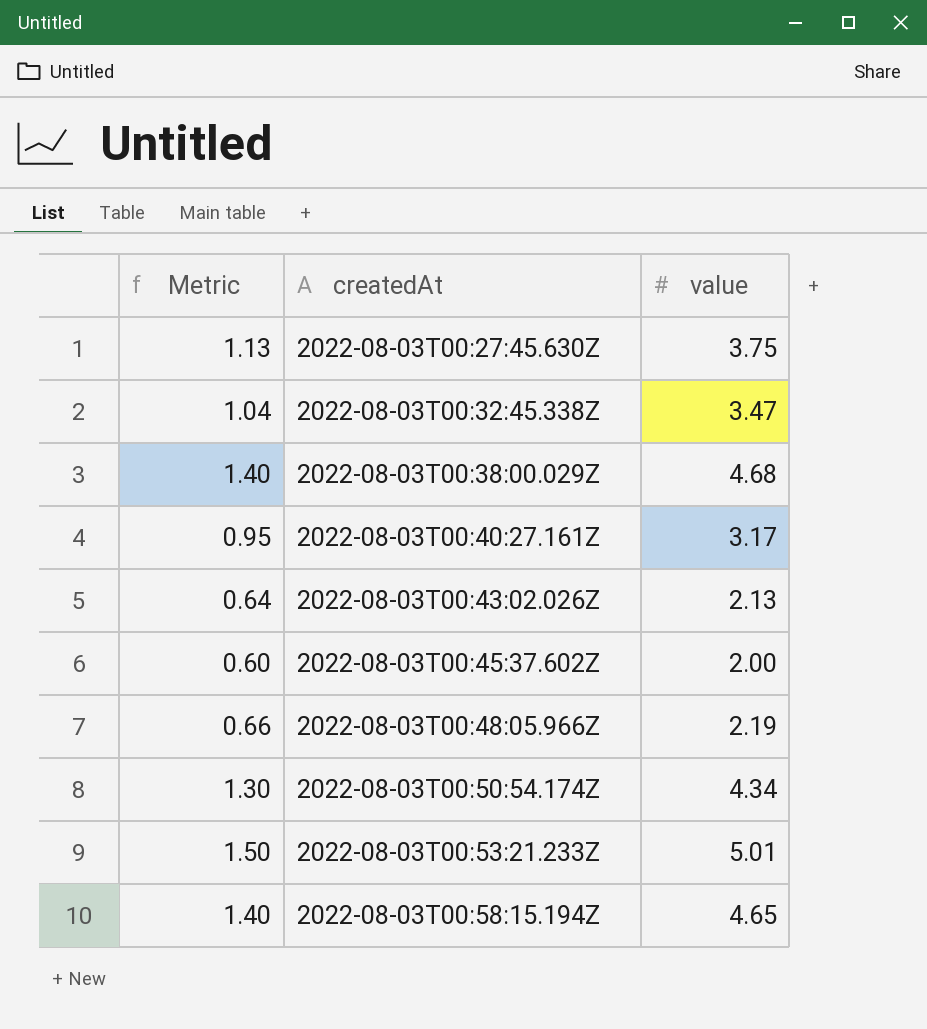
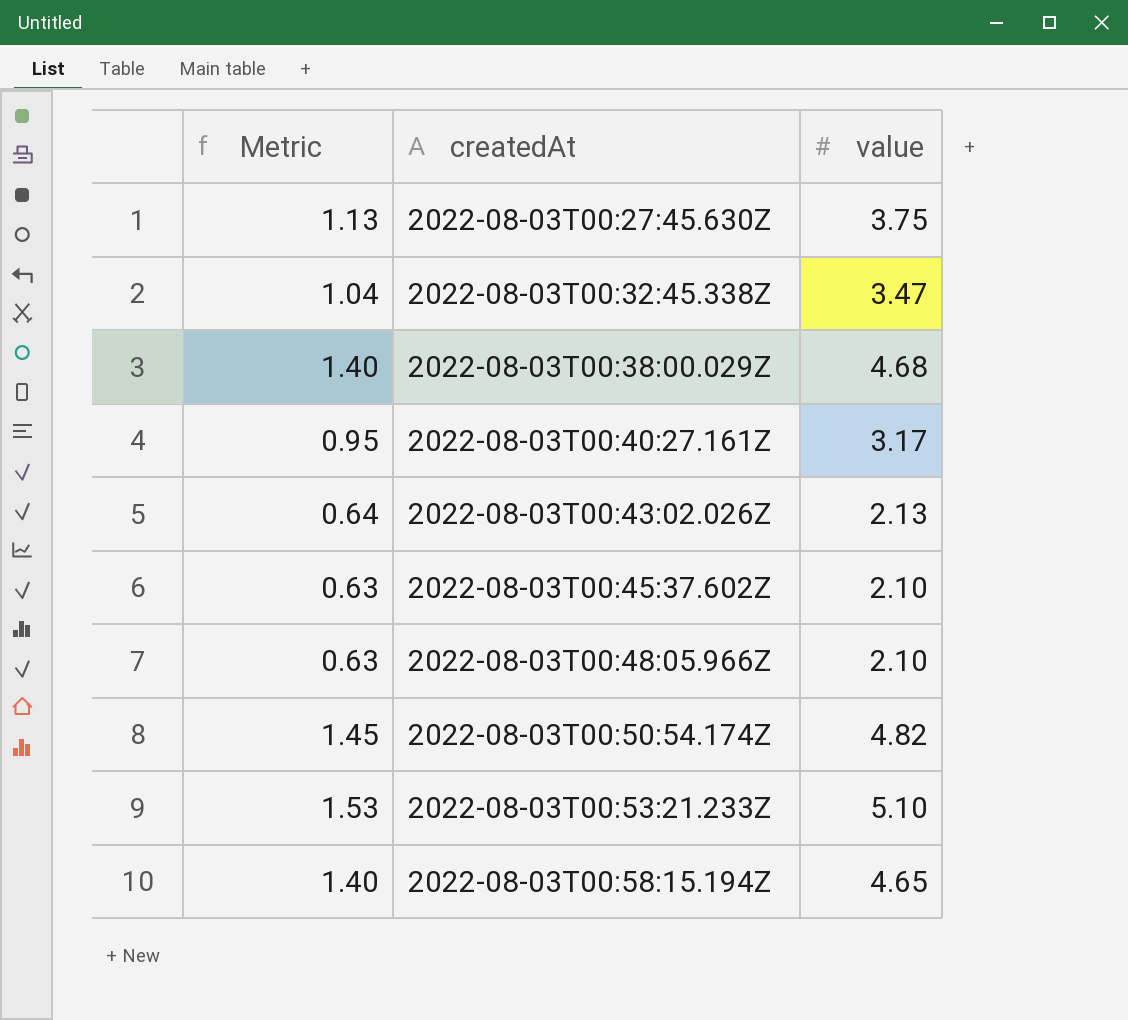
2022-08-03T00:45:37.602Z | Metric: 0.60 -> 0.63
2022-08-03T00:45:37.602Z | value: 2.00 -> 2.10
2022-08-03T00:48:05.966Z | Metric: 0.66 -> 0.63
2022-08-03T00:48:05.966Z | value: 2.19 -> 2.10
2022-08-03T00:50:54.174Z | Metric: 1.30 -> 1.45
2022-08-03T00:50:54.174Z | value: 4.34 -> 4.82
2022-08-03T00:53:21.233Z | Metric: 1.50 -> 1.53
2022-08-03T00:53:21.233Z | value: 5.01 -> 5.10

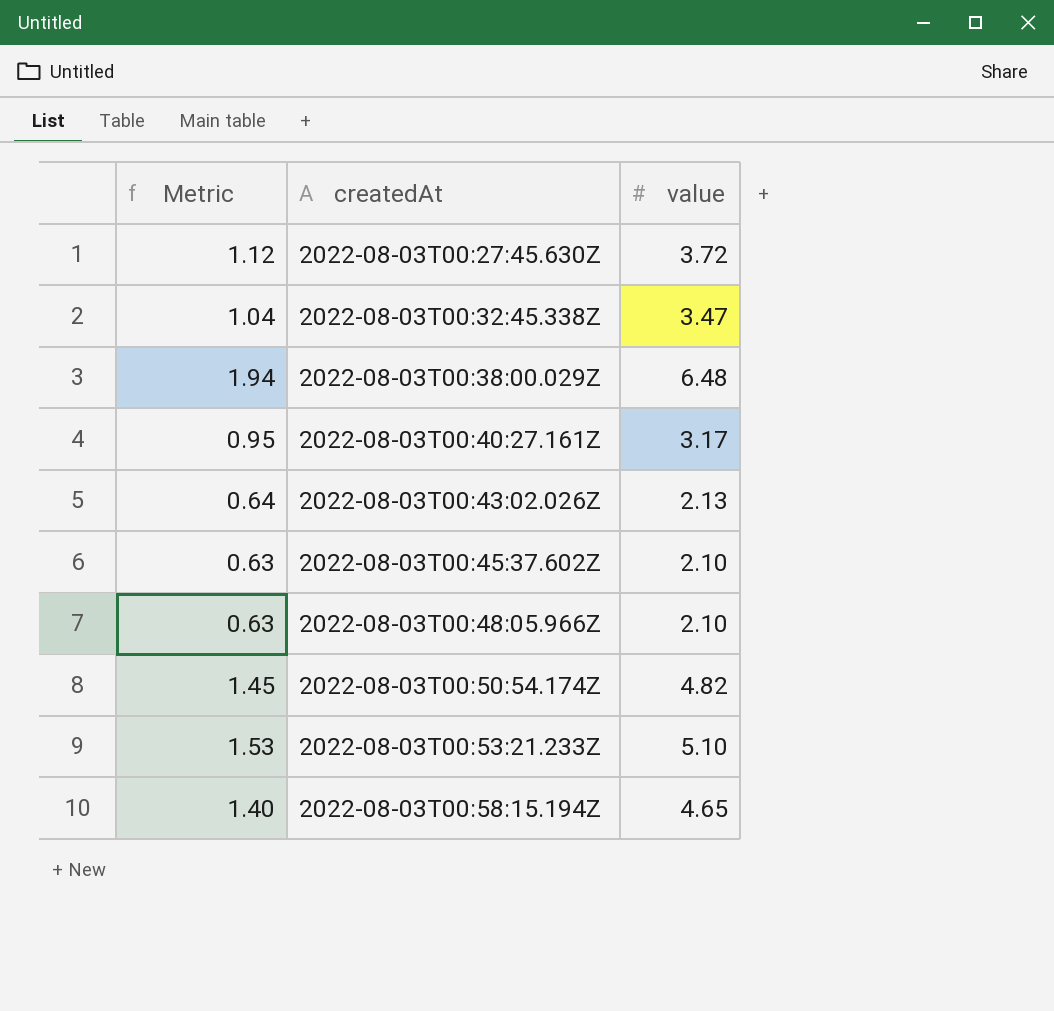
2022-08-03T00:27:45.630Z | Metric: 1.13 -> 1.12
2022-08-03T00:27:45.630Z | value: 3.75 -> 3.72
2022-08-03T00:38:00.029Z | Metric: 1.40 -> 1.94
2022-08-03T00:38:00.029Z | value: 4.68 -> 6.48

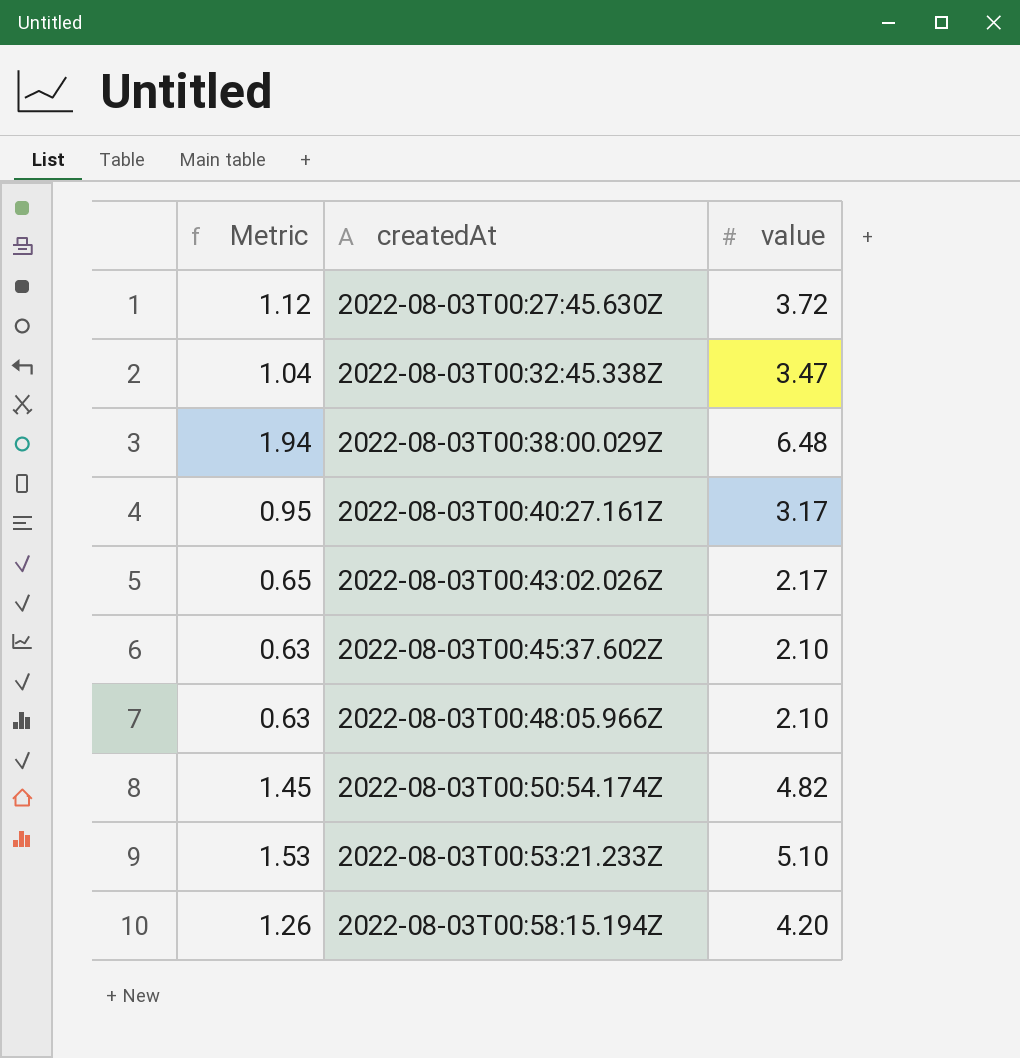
2022-08-03T00:43:02.026Z | Metric: 0.64 -> 0.65
2022-08-03T00:43:02.026Z | value: 2.13 -> 2.17
2022-08-03T00:58:15.194Z | Metric: 1.40 -> 1.26
2022-08-03T00:58:15.194Z | value: 4.65 -> 4.20

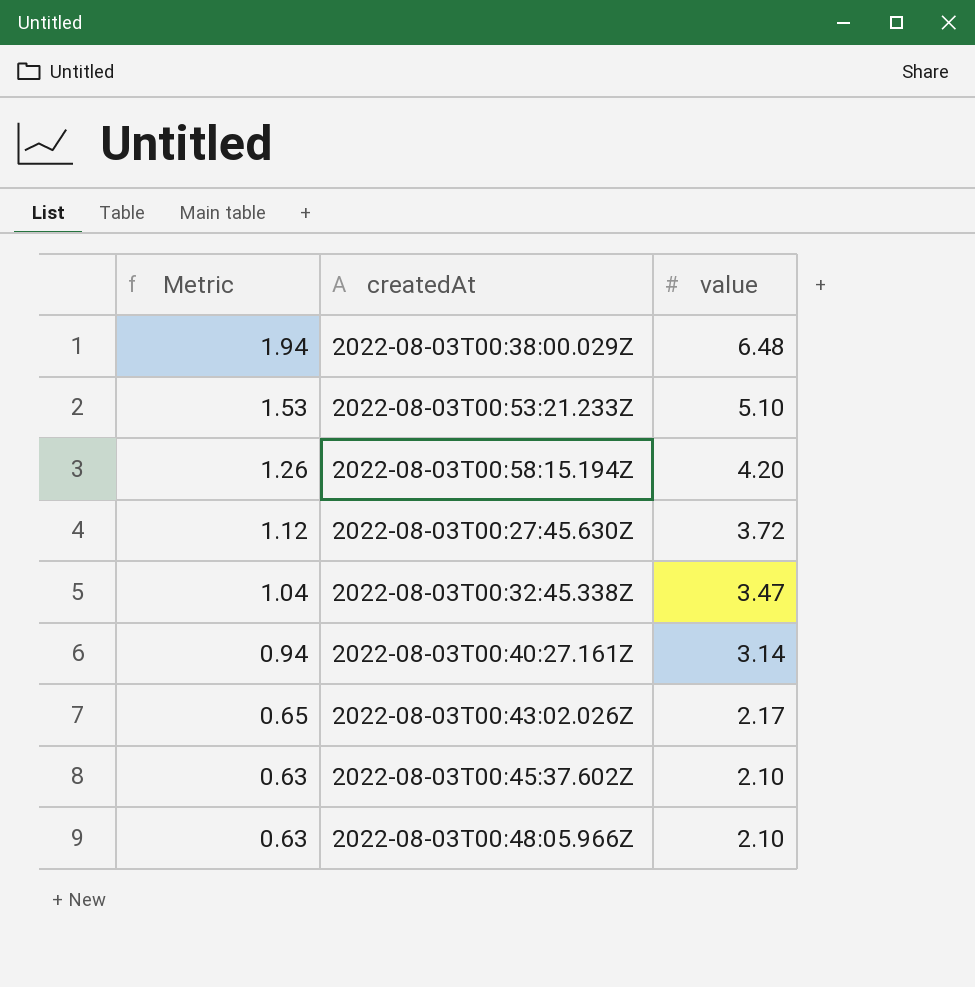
row order: createdAt ascending -> Metric descending
row 2022-08-03T00:50:54.174Z: 1.45 | 4.82 -> none
2022-08-03T00:40:27.161Z | Metric: 0.95 -> 0.94
2022-08-03T00:40:27.161Z | value: 3.17 -> 3.14

